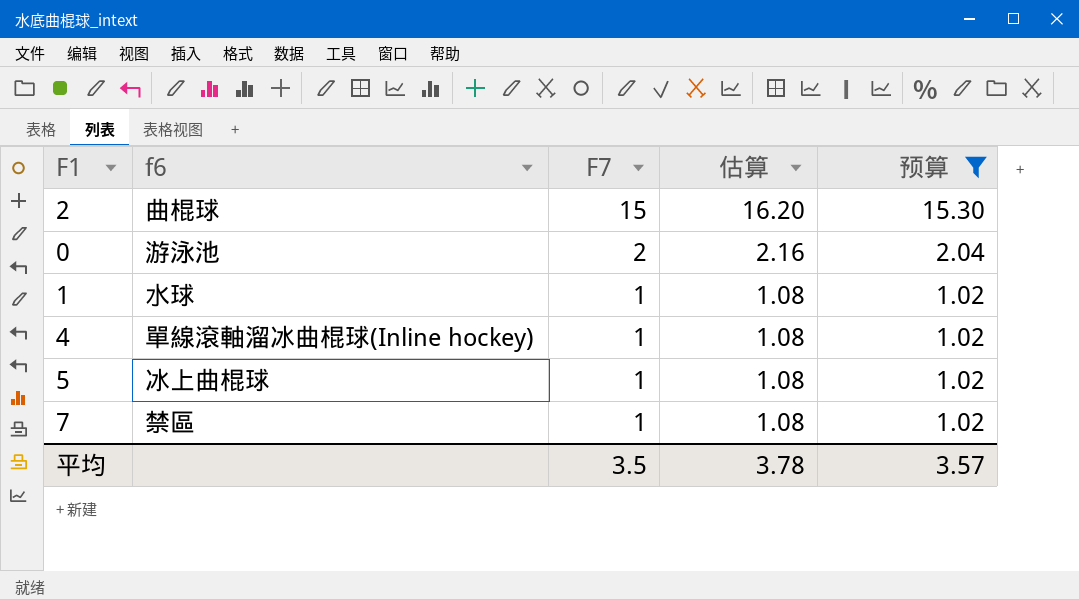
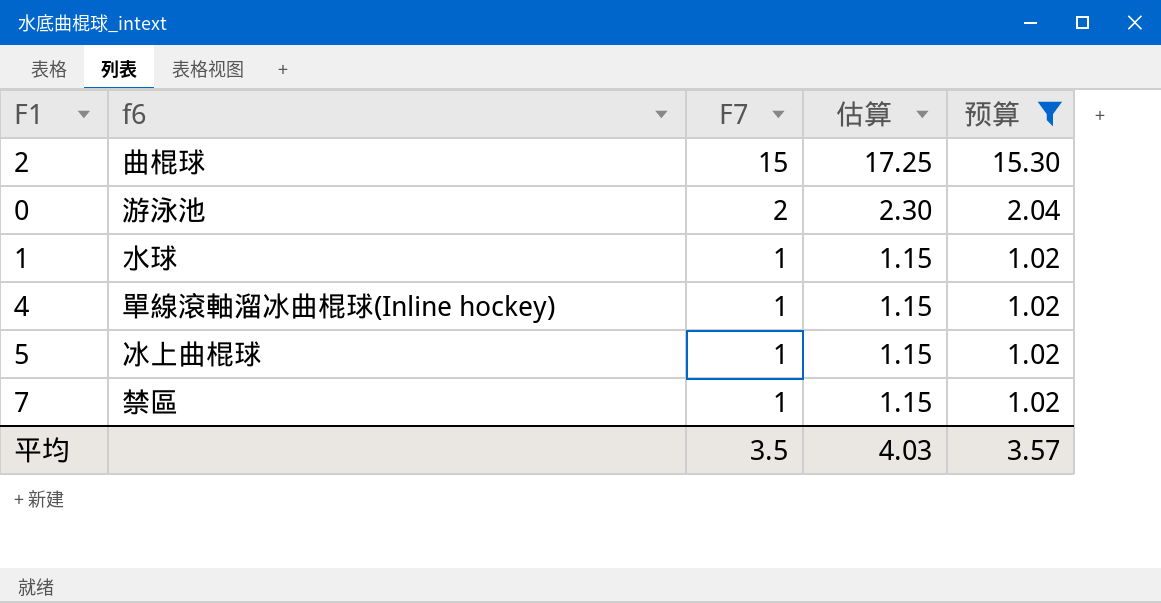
column 估算 | formula: [F7] * 1.08 -> [F7] * 1.15
平均 | 估算: 3.78 -> 4.03

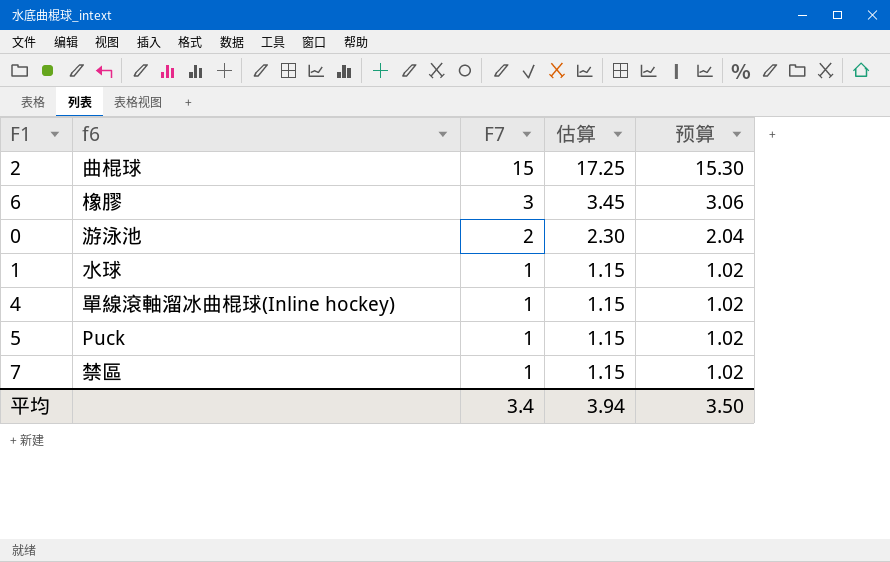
filter: 预算 != 3.06 -> none
5 | f6: 冰上曲棍球 -> Puck
平均 | F7: 3.5 -> 3.4
平均 | 估算: 4.03 -> 3.94
平均 | 预算: 3.57 -> 3.50

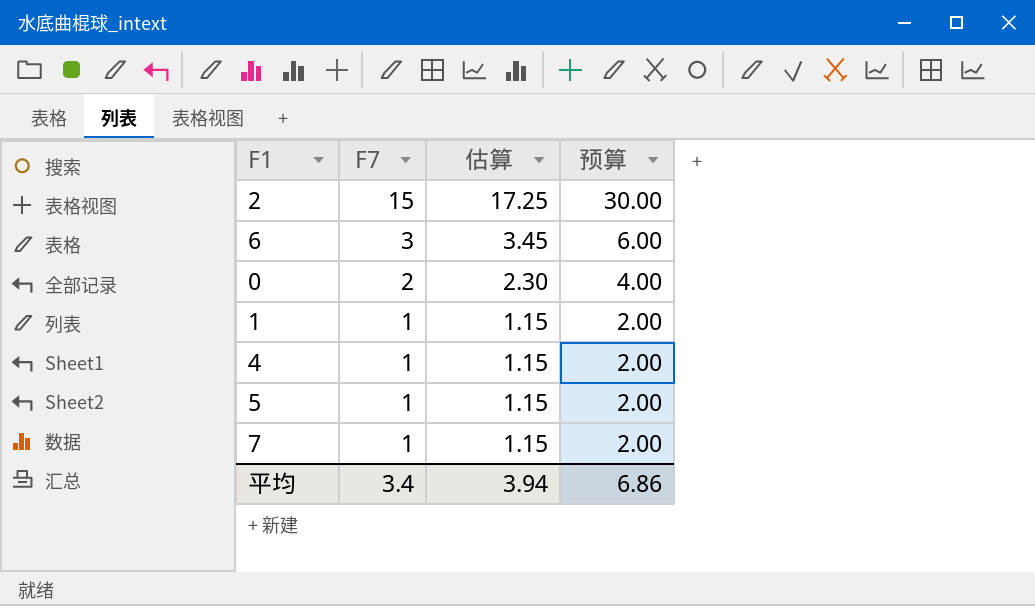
column f6 | position: 2 -> none
column 预算 | formula: [F7] * 1.02 -> [F7] * 2
平均 | 预算: 3.50 -> 6.86

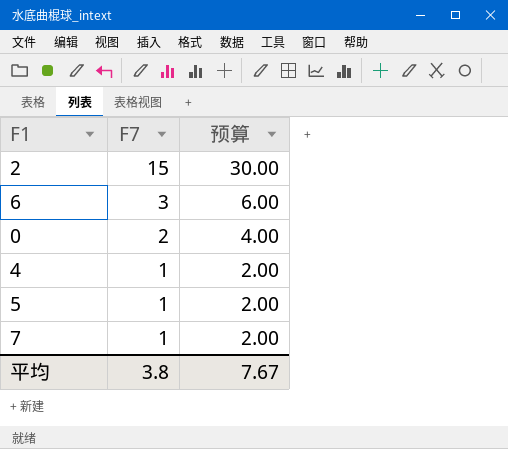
column 估算 | formula: [F7] * 1.15 -> none
row 1: 1 | 1.15 | 2.00 -> none
平均 | F7: 3.4 -> 3.8
平均 | 预算: 6.86 -> 7.67

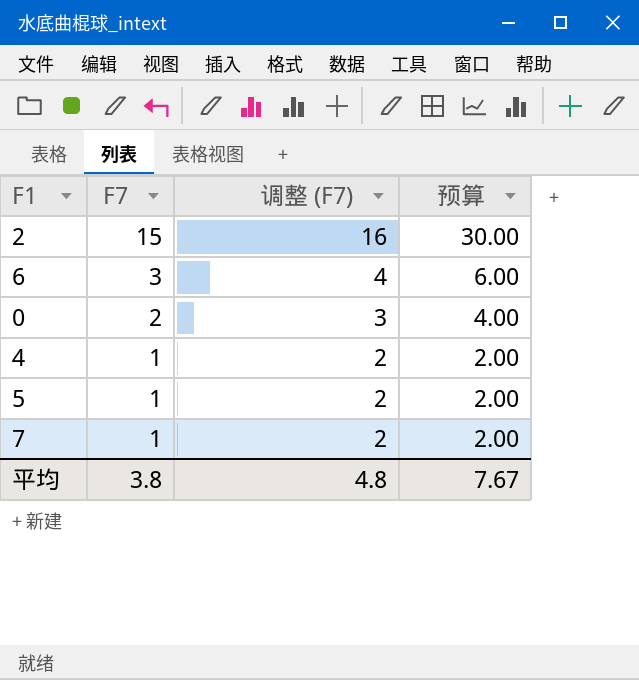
column 调整 (F7) | formula: none -> [F7] + 1

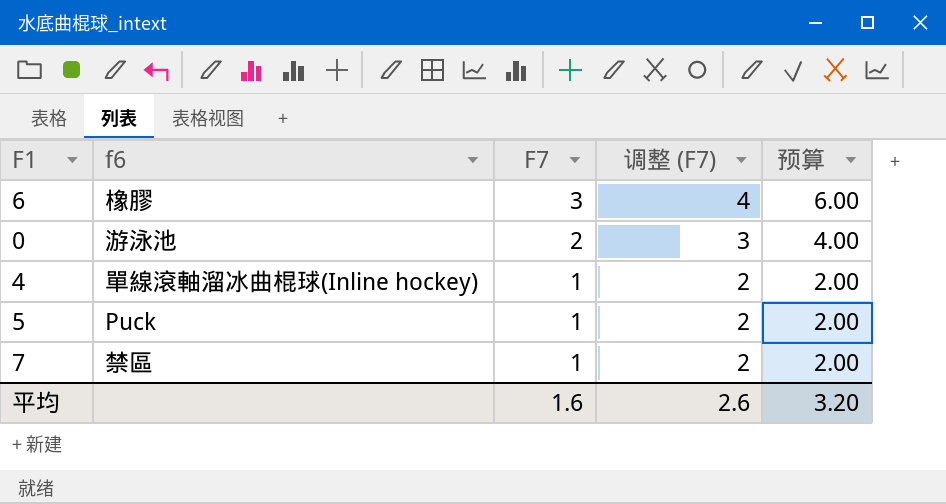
column f6 | position: none -> 2
row 2: 15 | 16 | 30.00 -> none
平均 | F7: 3.8 -> 1.6
平均 | 调整 (F7): 4.8 -> 2.6
平均 | 预算: 7.67 -> 3.20

